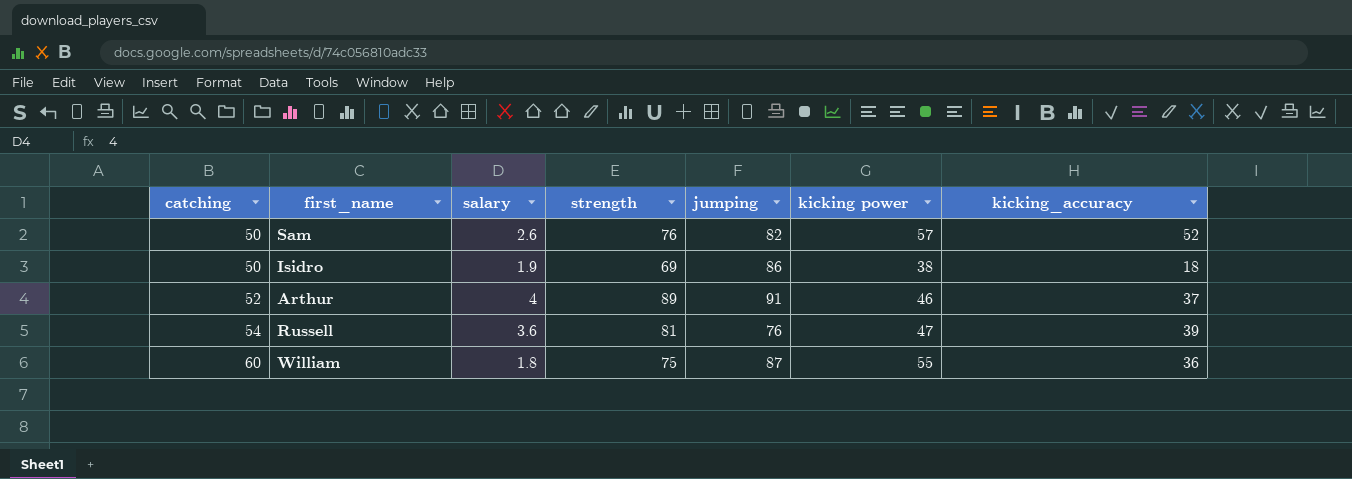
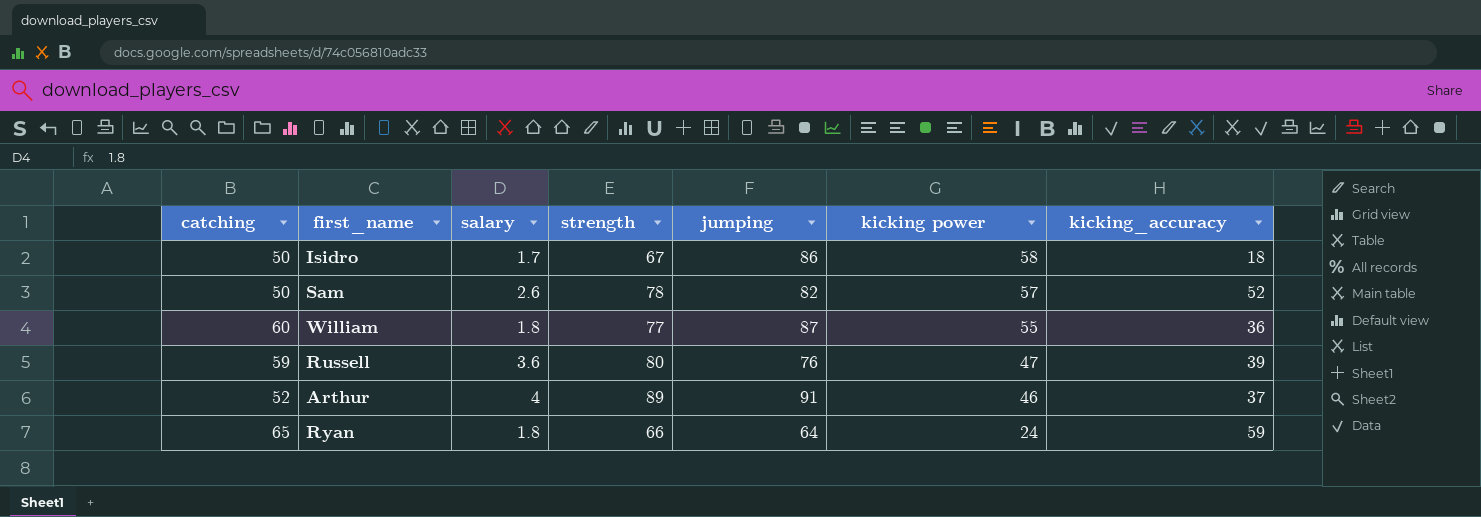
row order: catching ascending -> kicking power descending
Isidro | salary: 1.9 -> 1.7
Isidro | strength: 69 -> 67
Isidro | kicking power: 38 -> 58
Sam | strength: 76 -> 78
William | strength: 75 -> 77
Russell | catching: 54 -> 59
Russell | strength: 81 -> 80
row Ryan: none -> 65 | 1.8 | 66 | 64 | 24 | 59

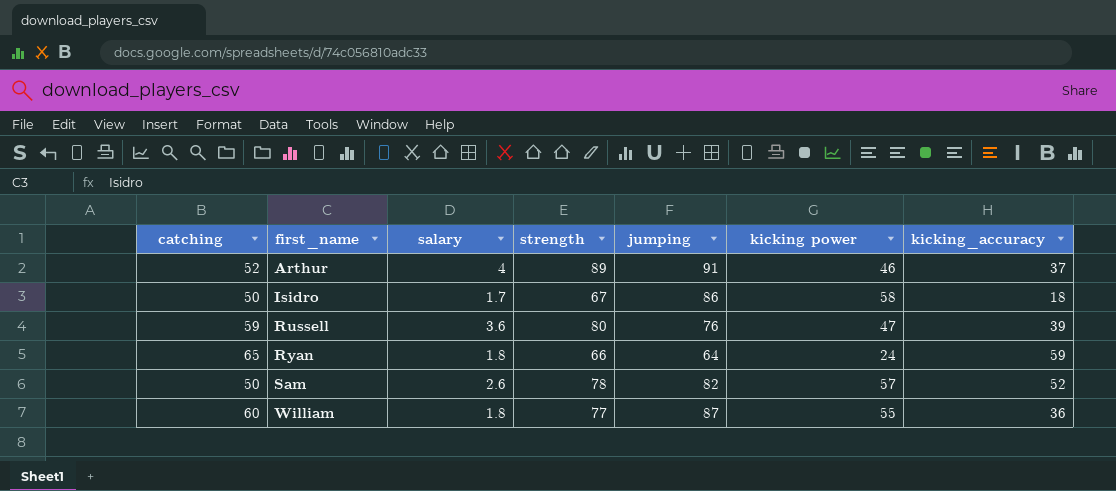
row order: kicking power descending -> first_name ascending

